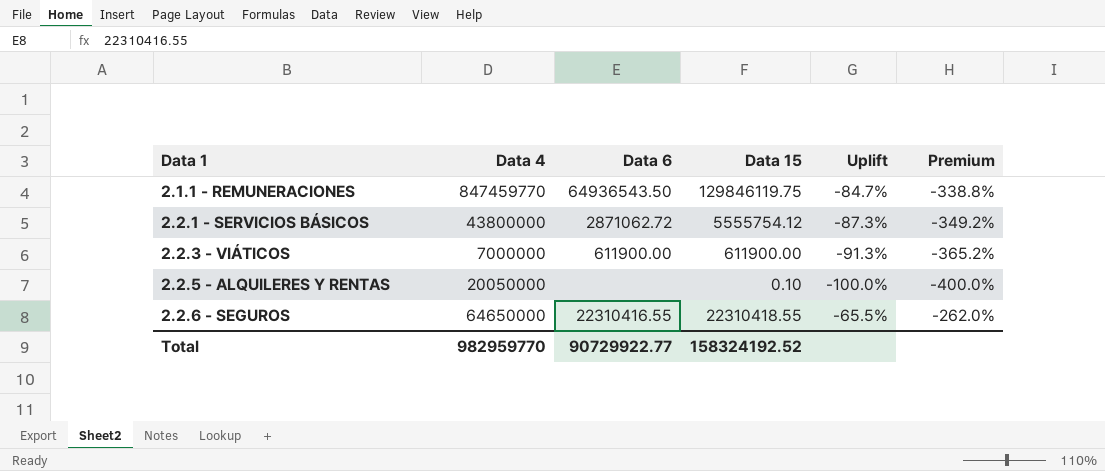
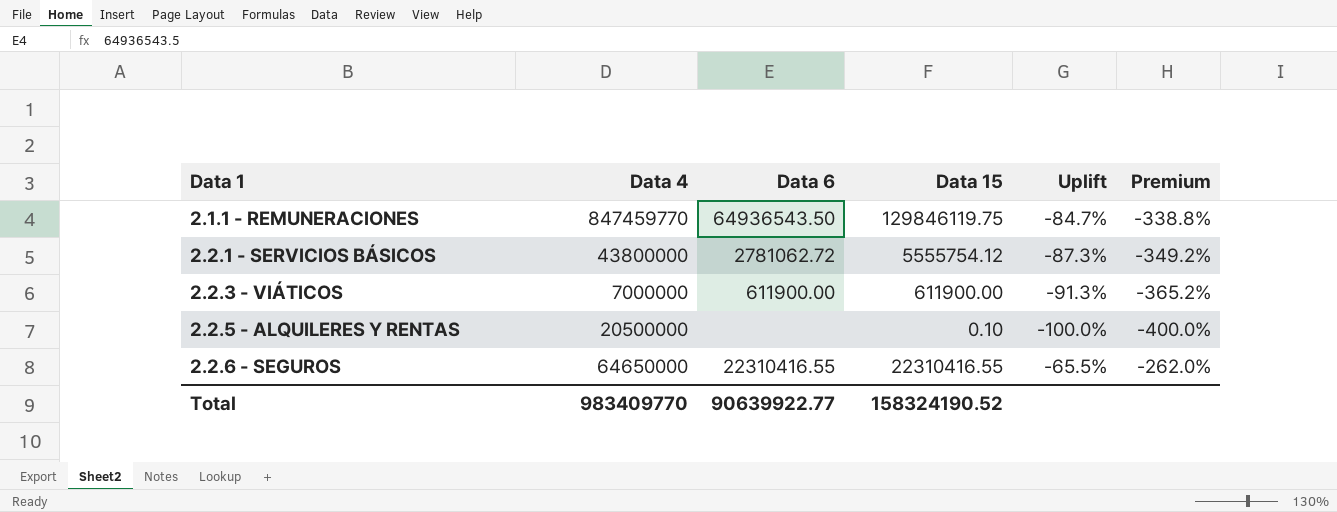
2.2.1 - SERVICIOS BÁSICOS | Data 6: 2871062.72 -> 2781062.72
2.2.5 - ALQUILERES Y RENTAS | Data 4: 20050000 -> 20500000
2.2.6 - SEGUROS | Data 15: 22310418.55 -> 22310416.55
Total | Data 4: 982959770 -> 983409770
Total | Data 6: 90729922.77 -> 90639922.77
Total | Data 15: 158324192.52 -> 158324190.52

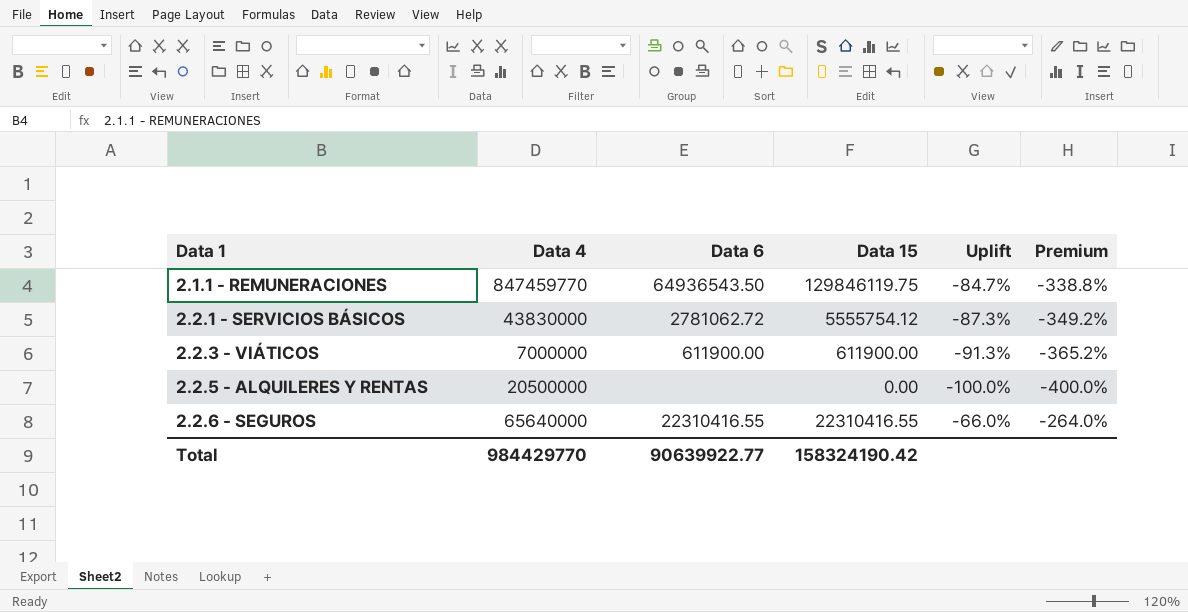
2.2.1 - SERVICIOS BÁSICOS | Data 4: 43800000 -> 43830000
2.2.5 - ALQUILERES Y RENTAS | Data 15: 0.10 -> 0.00
2.2.6 - SEGUROS | Data 4: 64650000 -> 65640000
2.2.6 - SEGUROS | Uplift: -65.5% -> -66.0%
2.2.6 - SEGUROS | Premium: -262.0% -> -264.0%
Total | Data 4: 983409770 -> 984429770
Total | Data 15: 158324190.52 -> 158324190.42

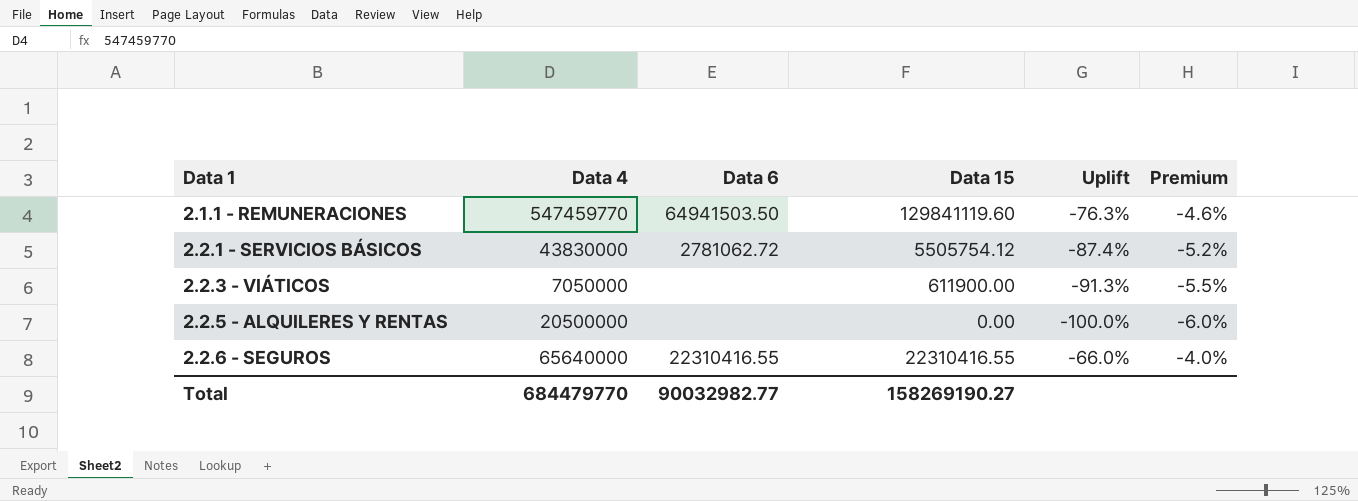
column Premium | formula: [Uplift] * 4 -> [Uplift] * 0.06
2.1.1 - REMUNERACIONES | Data 4: 847459770 -> 547459770
2.1.1 - REMUNERACIONES | Data 6: 64936543.50 -> 64941503.50
2.1.1 - REMUNERACIONES | Data 15: 129846119.75 -> 129841119.60
2.1.1 - REMUNERACIONES | Uplift: -84.7% -> -76.3%
2.2.1 - SERVICIOS BÁSICOS | Data 15: 5555754.12 -> 5505754.12
2.2.1 - SERVICIOS BÁSICOS | Uplift: -87.3% -> -87.4%
2.2.3 - VIÁTICOS | Data 4: 7000000 -> 7050000
2.2.3 - VIÁTICOS | Data 6: 611900.00 -> none
Total | Data 4: 984429770 -> 684479770
Total | Data 6: 90639922.77 -> 90032982.77
Total | Data 15: 158324190.42 -> 158269190.27

